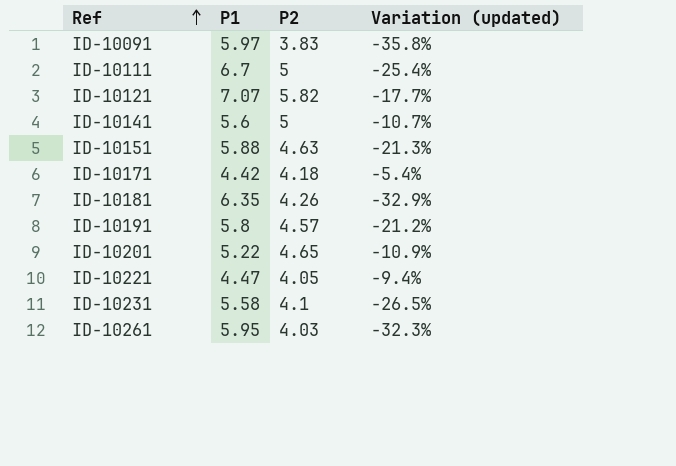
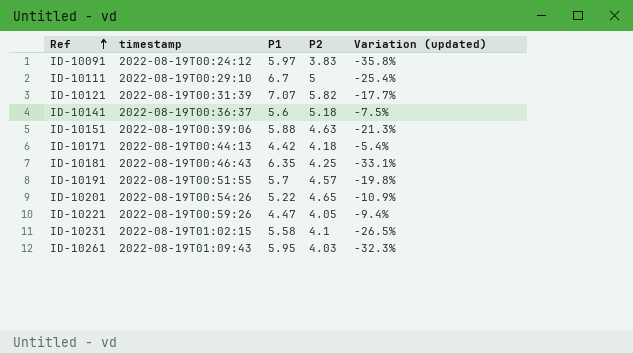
column timestamp | position: none -> 2
ID-10141 | P2: 5 -> 5.18
ID-10141 | Variation (updated): -10.7% -> -7.5%
ID-10181 | P2: 4.26 -> 4.25
ID-10181 | Variation (updated): -32.9% -> -33.1%
ID-10191 | P1: 5.8 -> 5.7
ID-10191 | Variation (updated): -21.2% -> -19.8%

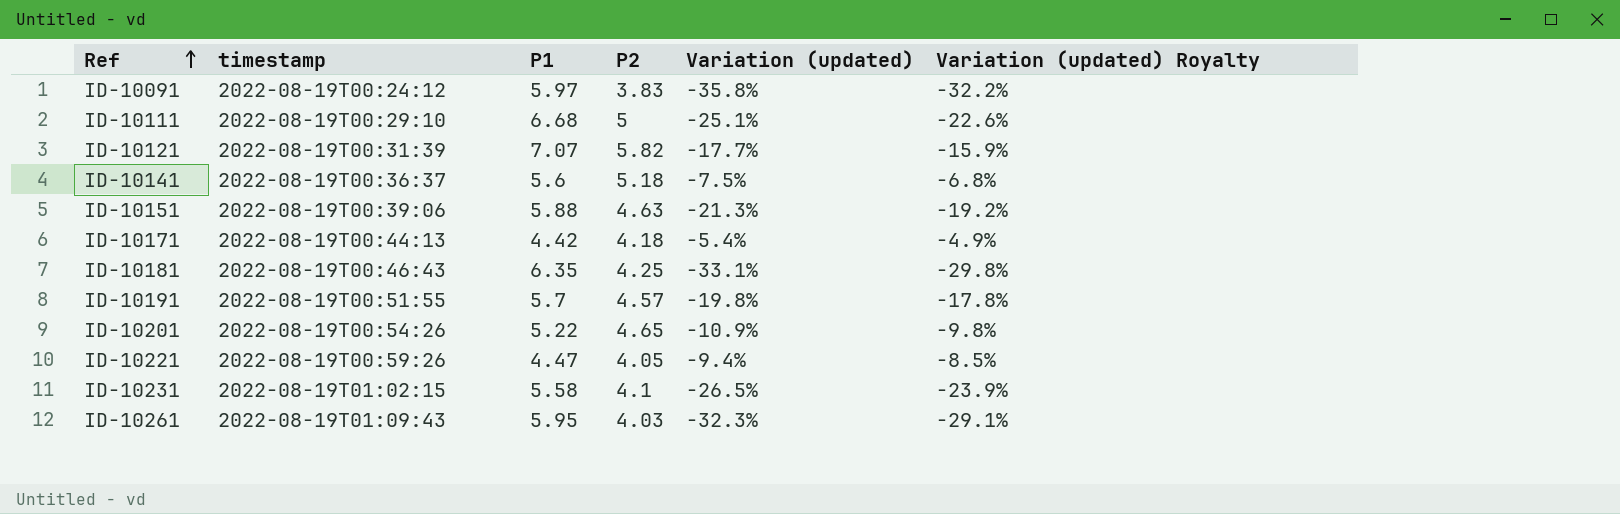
column Variation (updated) Royalty | formula: none -> [Variation (updated)] * 0.9
ID-10111 | P1: 6.7 -> 6.68
ID-10111 | Variation (updated): -25.4% -> -25.1%

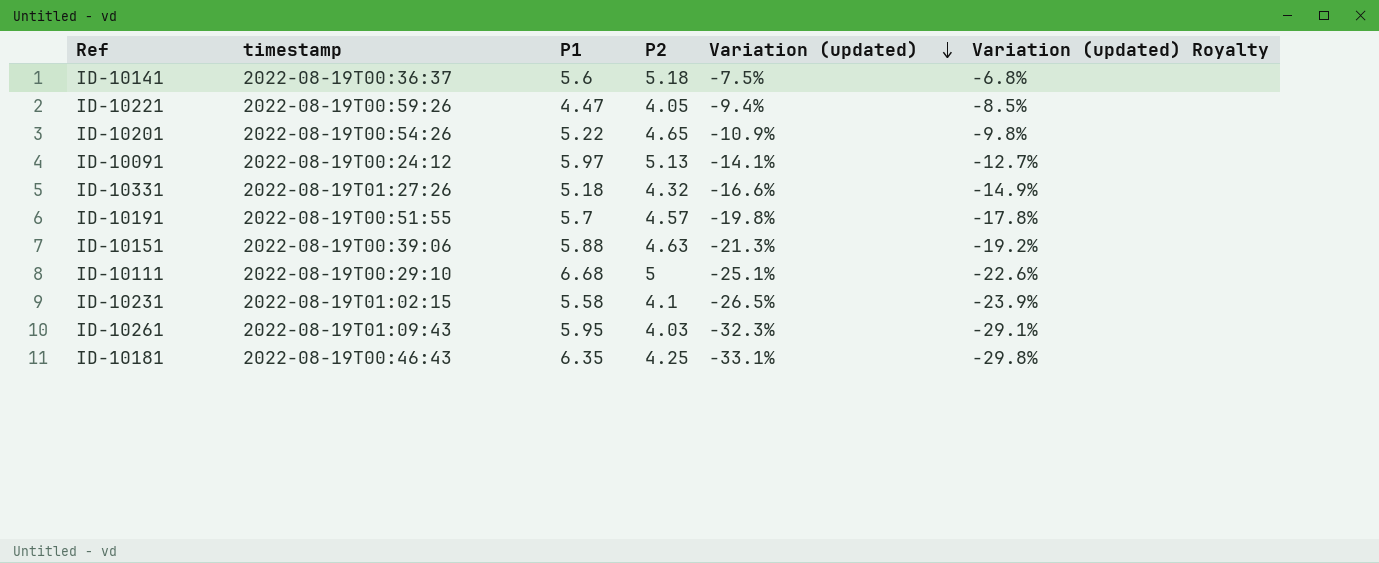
row order: Ref ascending -> Variation (updated) descending
row ID-10121: 2022-08-19T00:31:39 | 7.07 | 5.82 | -17.7% | -15.9% -> none
row ID-10171: 2022-08-19T00:44:13 | 4.42 | 4.18 | -5.4% | -4.9% -> none
ID-10091 | P2: 3.83 -> 5.13
ID-10091 | Variation (updated): -35.8% -> -14.1%
ID-10091 | Variation (updated) Royalty: -32.2% -> -12.7%
row ID-10331: none -> 2022-08-19T01:27:26 | 5.18 | 4.32 | -16.6% | -14.9%

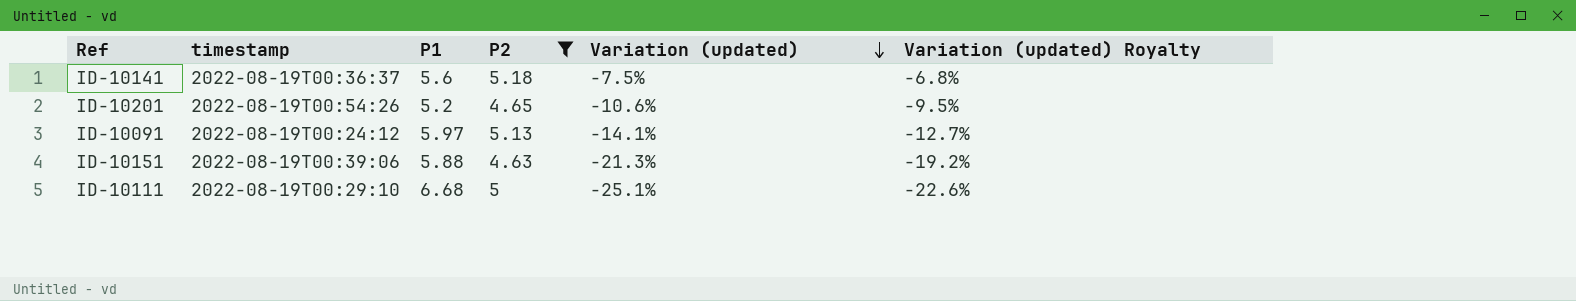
filter: none -> P2 >= 4.63
ID-10201 | P1: 5.22 -> 5.2
ID-10201 | Variation (updated): -10.9% -> -10.6%
ID-10201 | Variation (updated) Royalty: -9.8% -> -9.5%

